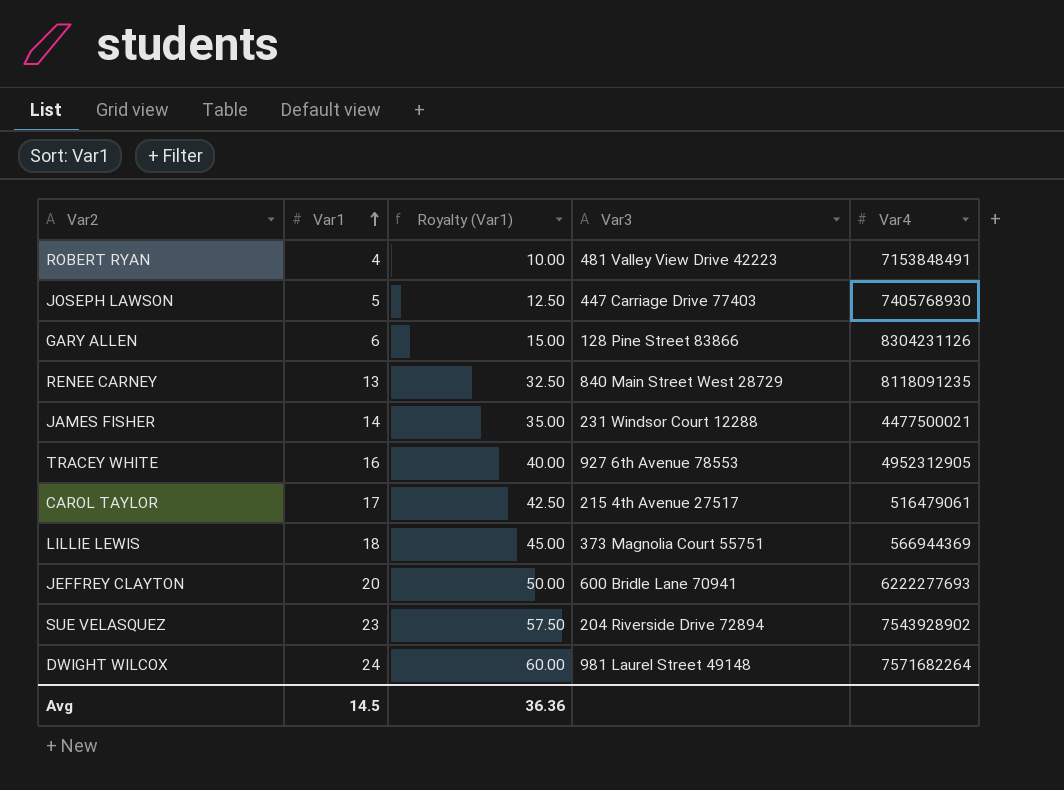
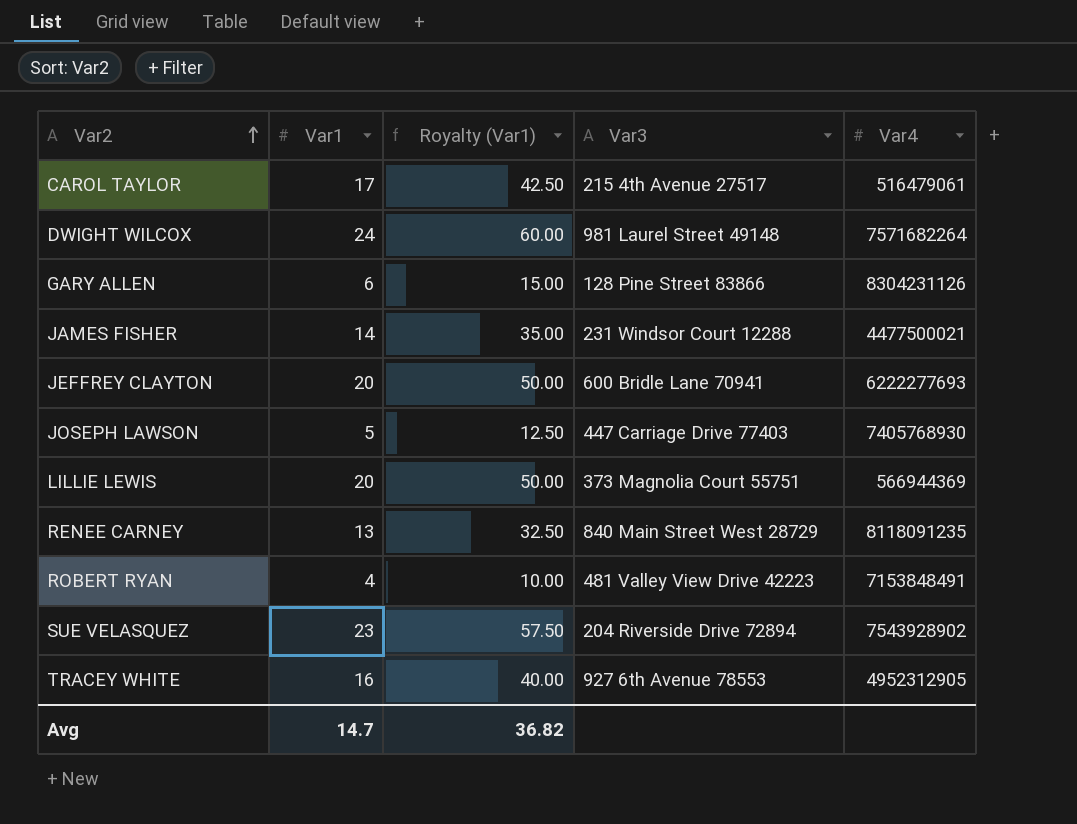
row order: Var1 ascending -> Var2 ascending
LILLIE LEWIS | Var1: 18 -> 20
LILLIE LEWIS | Royalty (Var1): 45.00 -> 50.00
Avg | Var1: 14.5 -> 14.7
Avg | Royalty (Var1): 36.36 -> 36.82

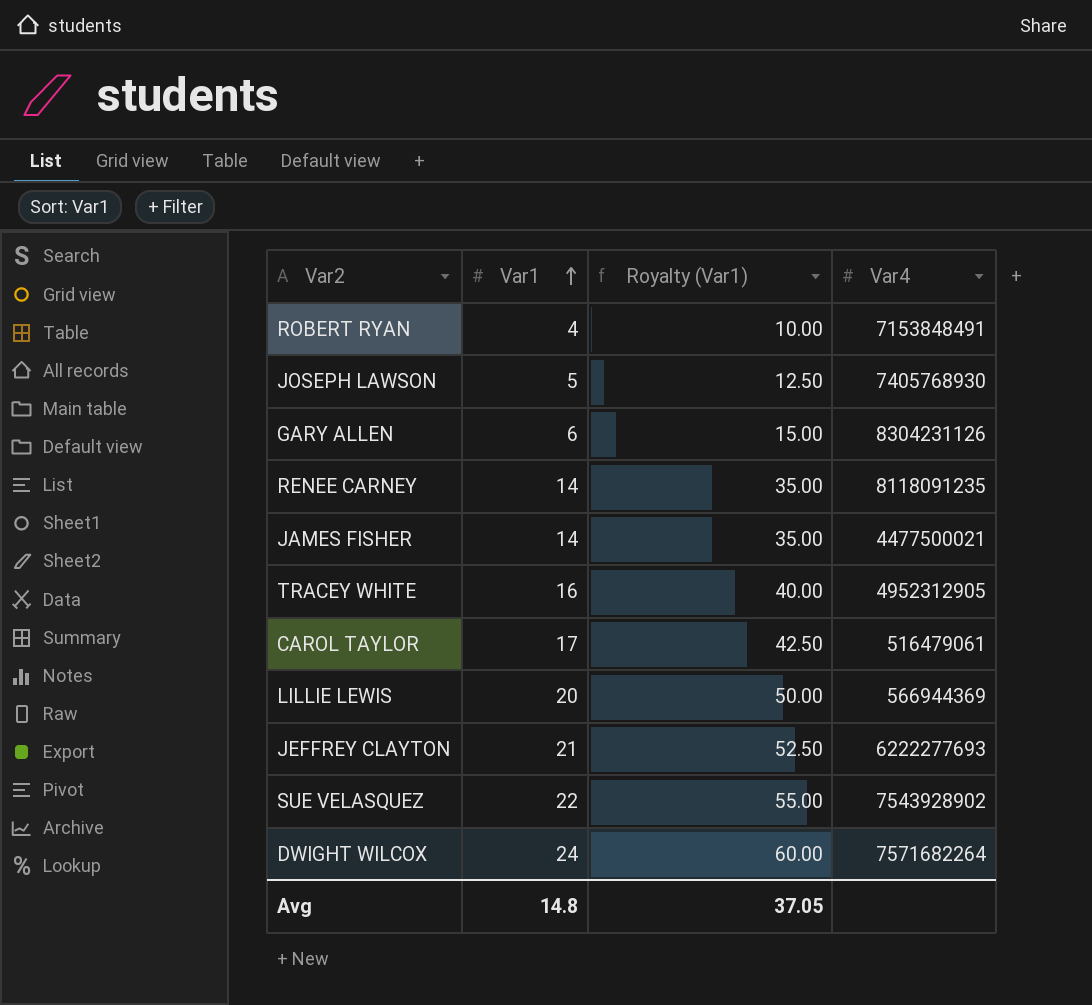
row order: Var2 ascending -> Var1 ascending
column Var3 | position: 4 -> none
RENEE CARNEY | Var1: 13 -> 14
RENEE CARNEY | Royalty (Var1): 32.50 -> 35.00
JEFFREY CLAYTON | Var1: 20 -> 21
JEFFREY CLAYTON | Royalty (Var1): 50.00 -> 52.50
SUE VELASQUEZ | Var1: 23 -> 22
SUE VELASQUEZ | Royalty (Var1): 57.50 -> 55.00
Avg | Var1: 14.7 -> 14.8
Avg | Royalty (Var1): 36.82 -> 37.05

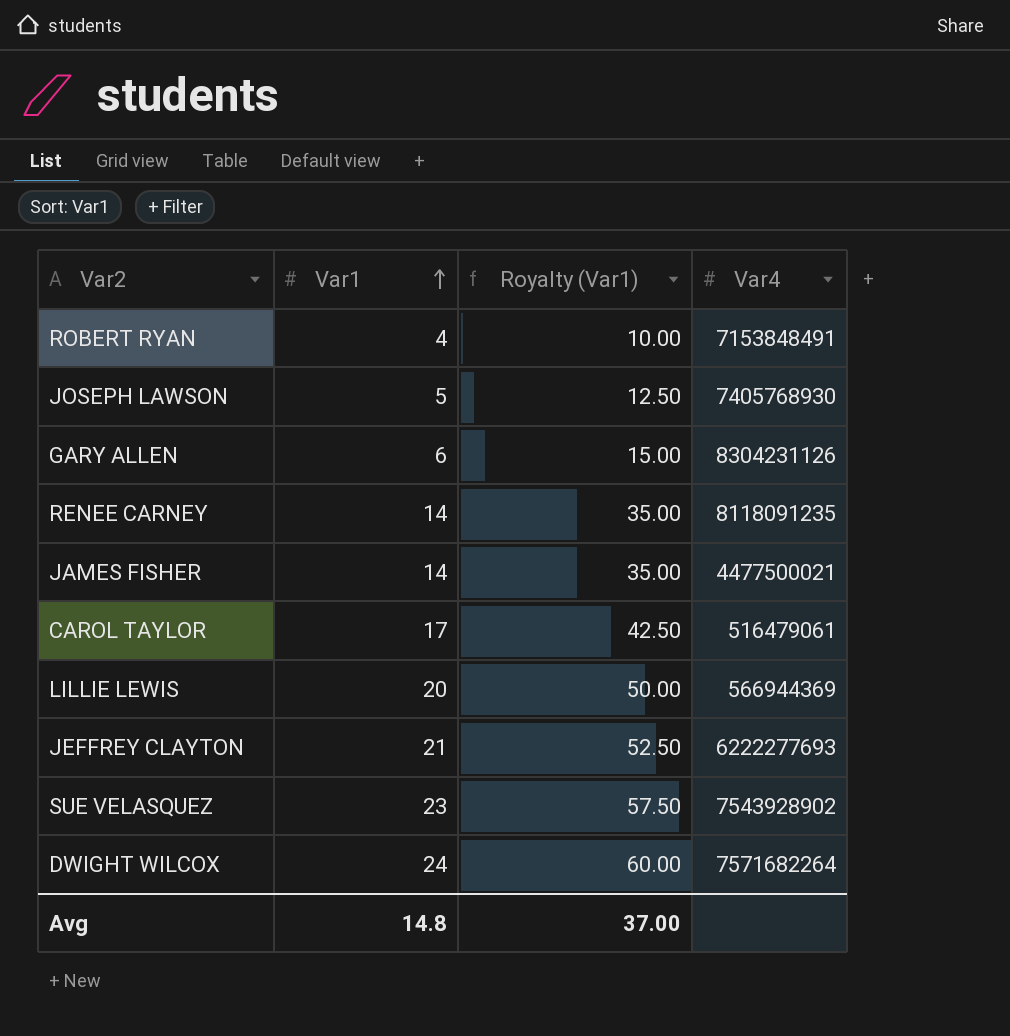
row TRACEY WHITE: 16 | 40.00 | 4952312905 -> none
SUE VELASQUEZ | Var1: 22 -> 23
SUE VELASQUEZ | Royalty (Var1): 55.00 -> 57.50
Avg | Royalty (Var1): 37.05 -> 37.00

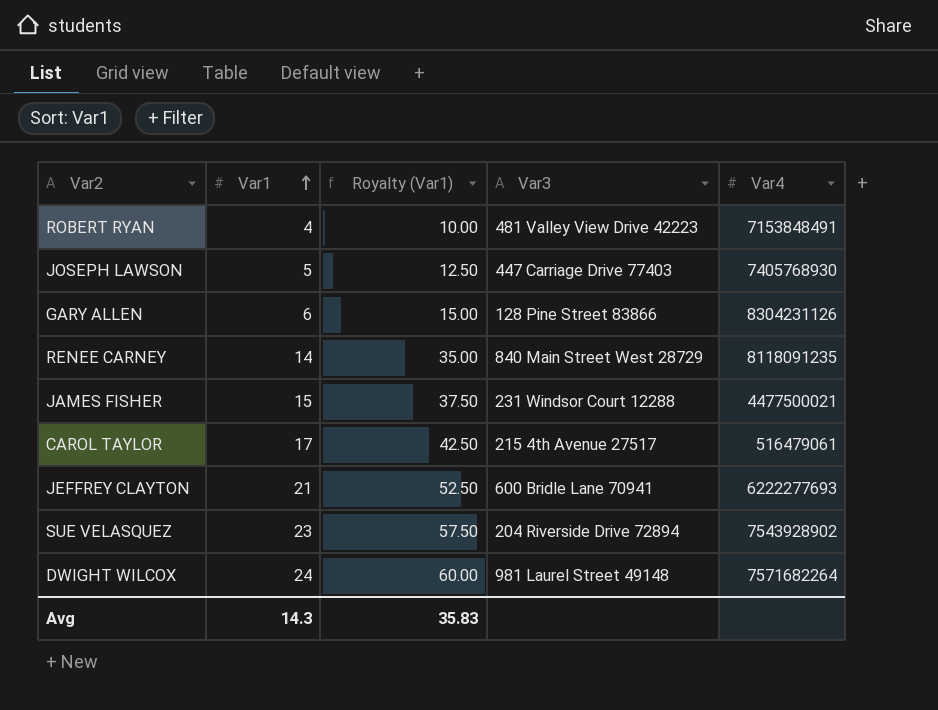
column Var3 | position: none -> 4
row LILLIE LEWIS: 20 | 50.00 | 566944369 -> none
JAMES FISHER | Var1: 14 -> 15
JAMES FISHER | Royalty (Var1): 35.00 -> 37.50
Avg | Var1: 14.8 -> 14.3
Avg | Royalty (Var1): 37.00 -> 35.83

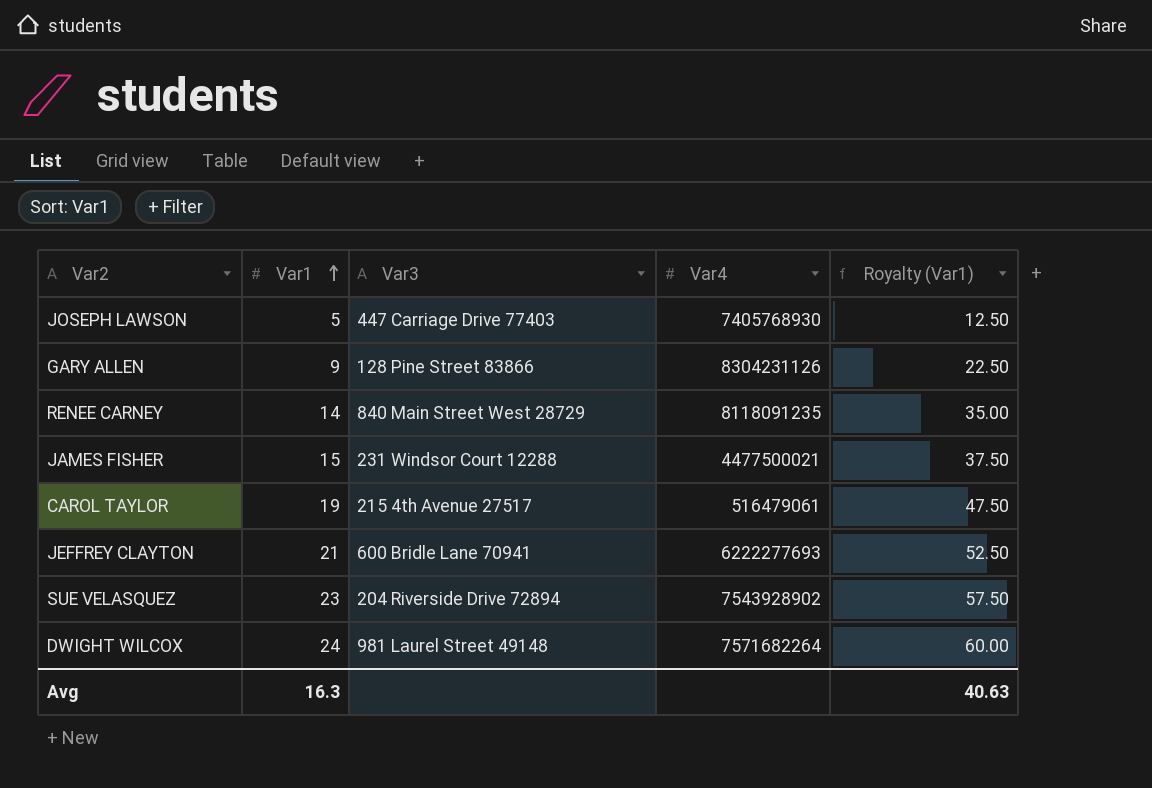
column Royalty (Var1) | position: 3 -> 5
row ROBERT RYAN: 4 | 10.00 | 481 Valley View Drive 42223 | 7153848491 -> none
GARY ALLEN | Var1: 6 -> 9
GARY ALLEN | Royalty (Var1): 15.00 -> 22.50
CAROL TAYLOR | Var1: 17 -> 19
CAROL TAYLOR | Royalty (Var1): 42.50 -> 47.50
Avg | Var1: 14.3 -> 16.3
Avg | Royalty (Var1): 35.83 -> 40.63

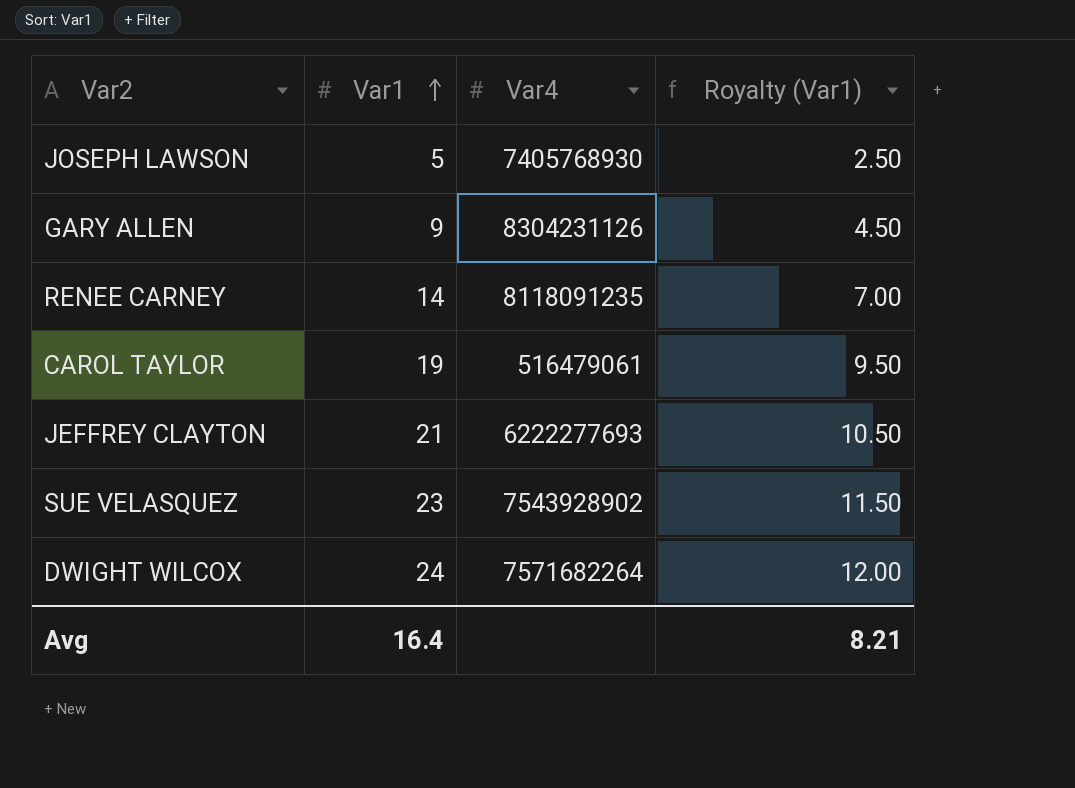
column Var3 | position: 3 -> none
column Royalty (Var1) | formula: [Var1] * 2.5 -> [Var1] * 0.5
row JAMES FISHER: 15 | 231 Windsor Court 12288 | 4477500021 | 37.50 -> none
Avg | Var1: 16.3 -> 16.4
Avg | Royalty (Var1): 40.63 -> 8.21

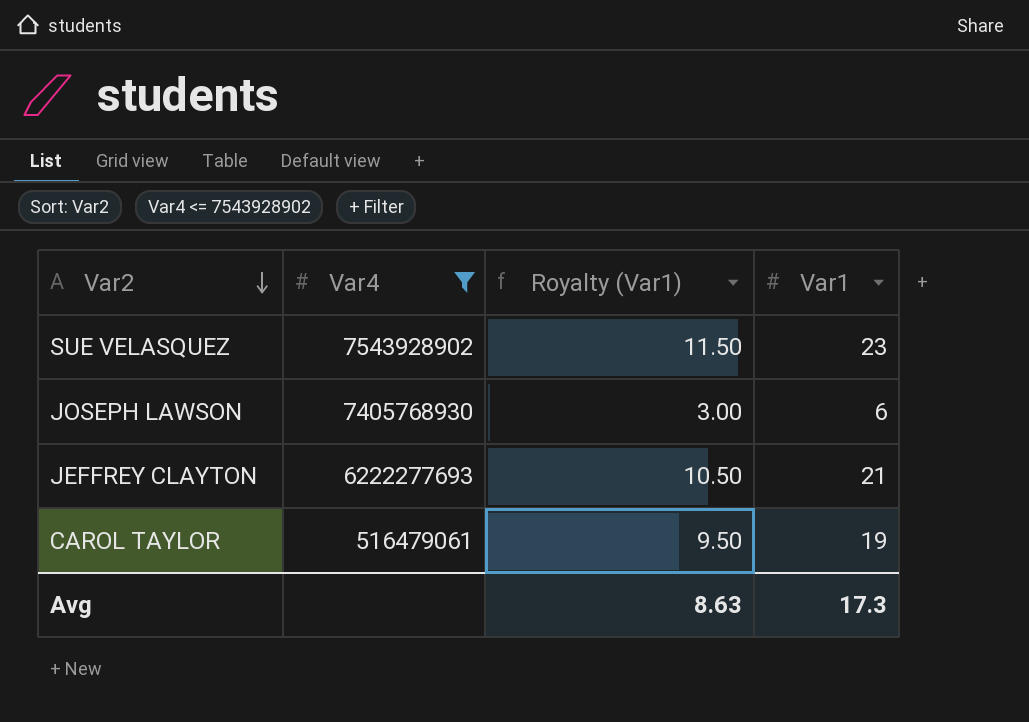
filter: none -> Var4 <= 7543928902
row order: Var1 ascending -> Var2 descending
column Var1 | position: 2 -> 4
JOSEPH LAWSON | Royalty (Var1): 2.50 -> 3.00
JOSEPH LAWSON | Var1: 5 -> 6
Avg | Royalty (Var1): 8.21 -> 8.63
Avg | Var1: 16.4 -> 17.3

